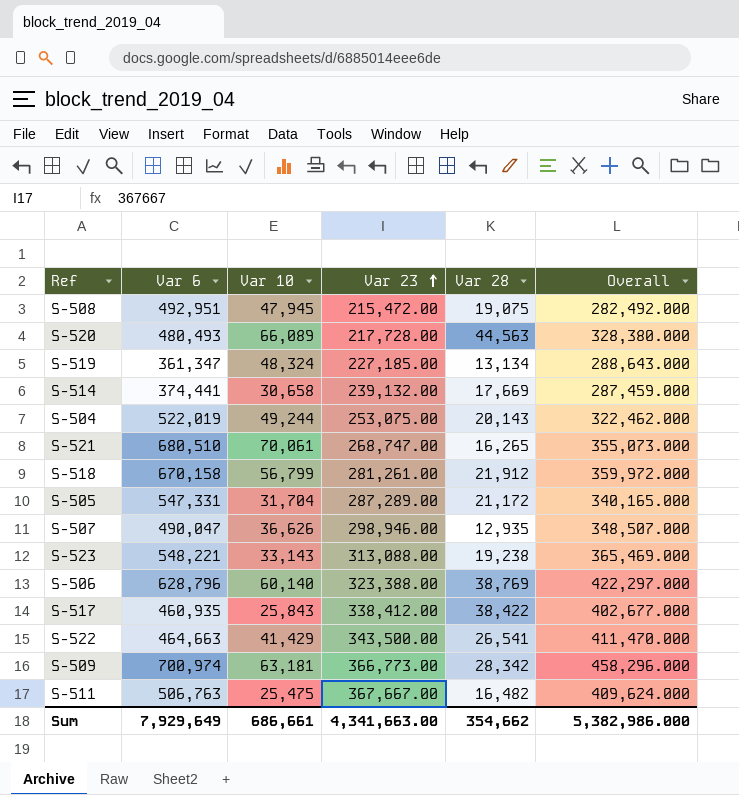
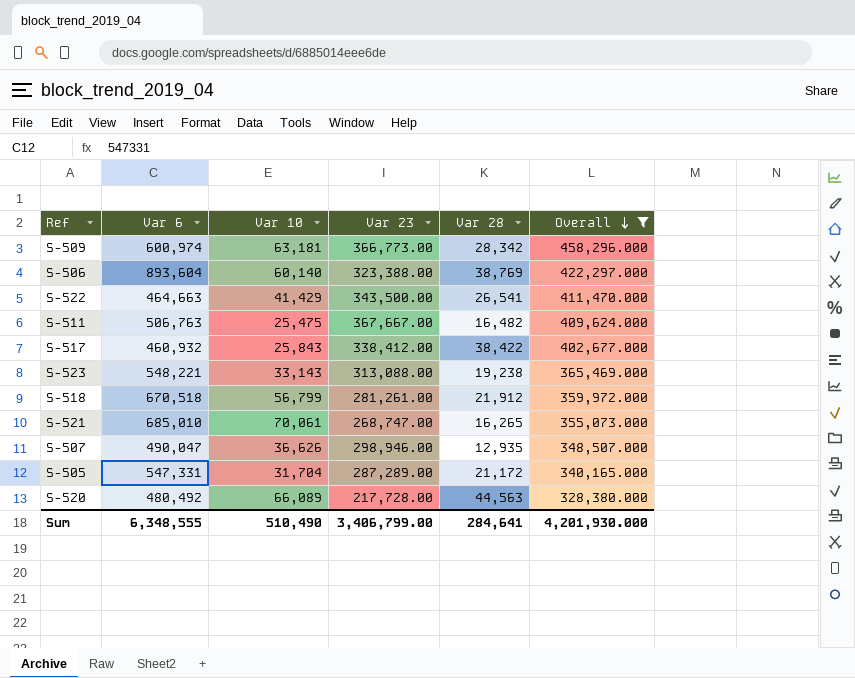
filter: none -> Overall >= 328,380.000
row order: Var 23 ascending -> Overall descending
S-509 | Var 6: 700,974 -> 600,974
S-506 | Var 6: 628,796 -> 893,604
S-517 | Var 6: 460,935 -> 460,932
S-518 | Var 6: 670,158 -> 670,518
S-521 | Var 6: 680,510 -> 685,010
S-520 | Var 6: 480,493 -> 480,492
Sum | Var 6: 7,929,649 -> 6,348,555
Sum | Var 10: 686,661 -> 510,490
Sum | Var 23: 4,341,663.00 -> 3,406,799.00
Sum | Var 28: 354,662 -> 284,641
Sum | Overall: 5,382,986.000 -> 4,201,930.000

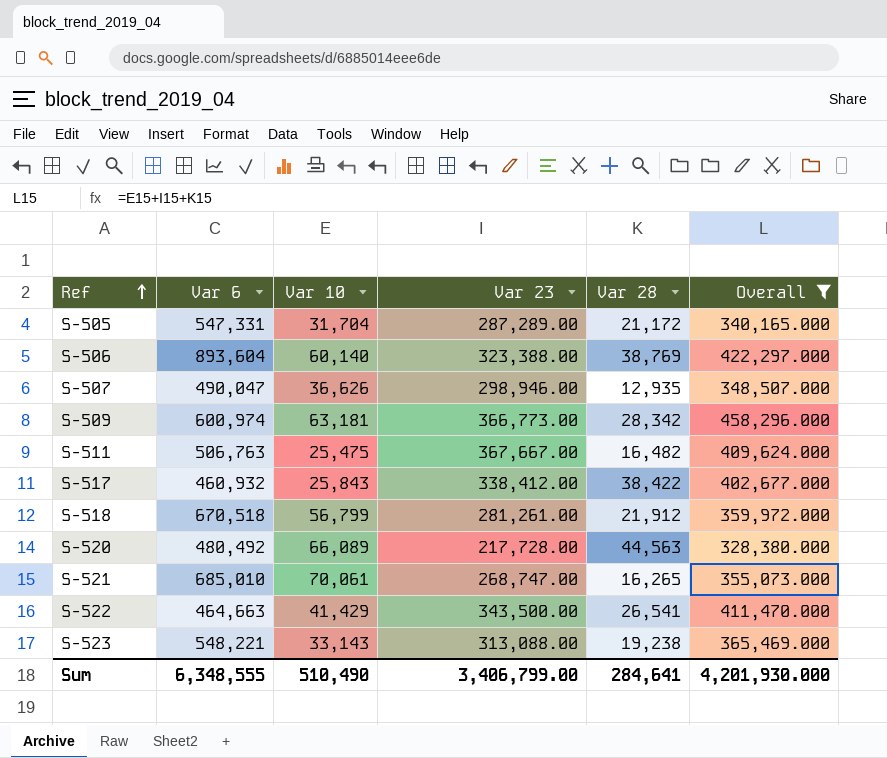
row order: Overall descending -> Ref ascending

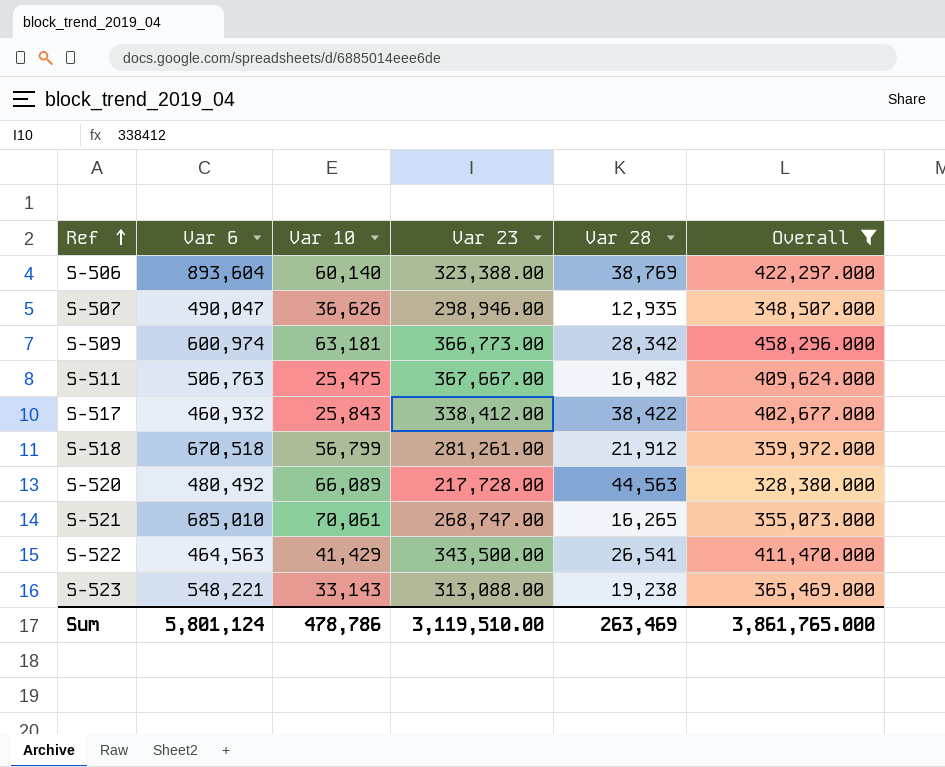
row S-505: 547,331 | 31,704 | 287,289.00 | 21,172 | 340,165.000 -> none
S-522 | Var 6: 464,663 -> 464,563
Sum | Var 6: 6,348,555 -> 5,801,124
Sum | Var 10: 510,490 -> 478,786
Sum | Var 23: 3,406,799.00 -> 3,119,510.00
Sum | Var 28: 284,641 -> 263,469
Sum | Overall: 4,201,930.000 -> 3,861,765.000

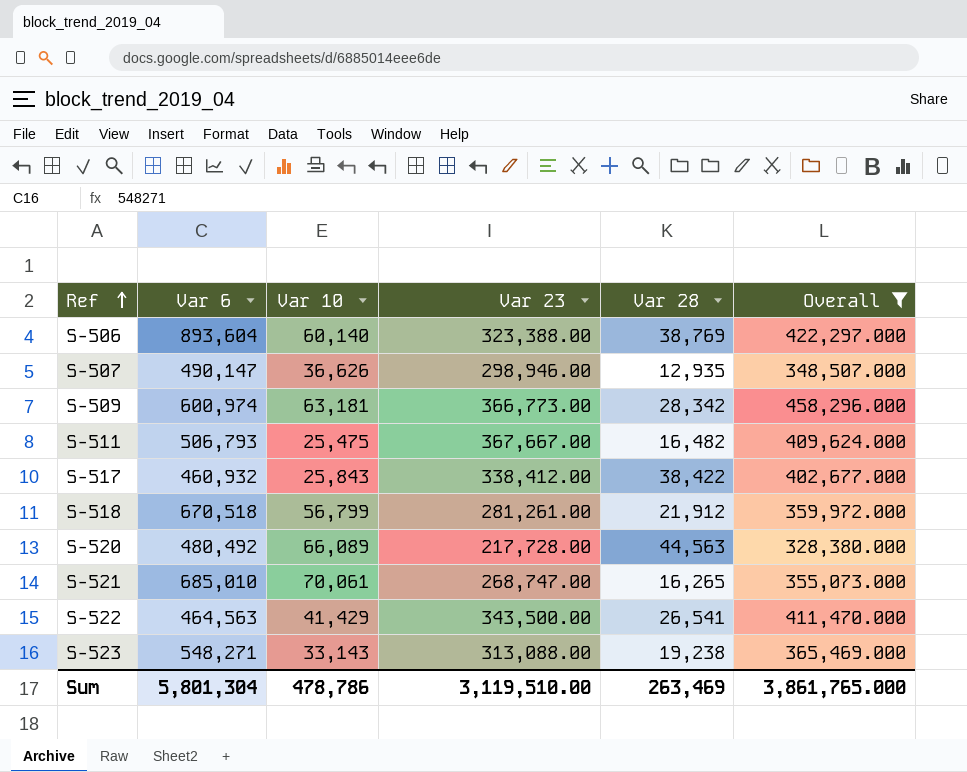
S-507 | Var 6: 490,047 -> 490,147
S-511 | Var 6: 506,763 -> 506,793
S-523 | Var 6: 548,221 -> 548,271
Sum | Var 6: 5,801,124 -> 5,801,304

